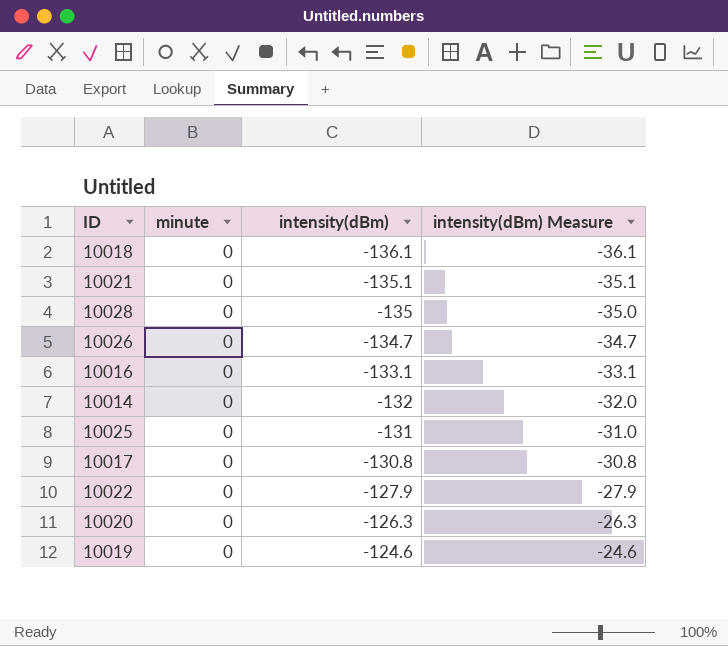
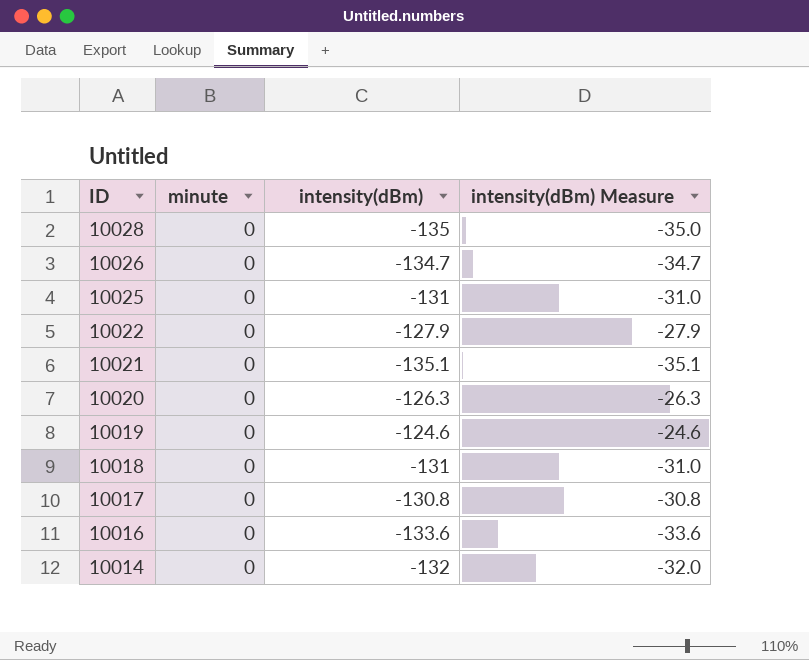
row order: intensity(dBm) ascending -> ID descending
10018 | intensity(dBm): -136.1 -> -131
10018 | intensity(dBm) Measure: -36.1 -> -31.0
10016 | intensity(dBm): -133.1 -> -133.6
10016 | intensity(dBm) Measure: -33.1 -> -33.6

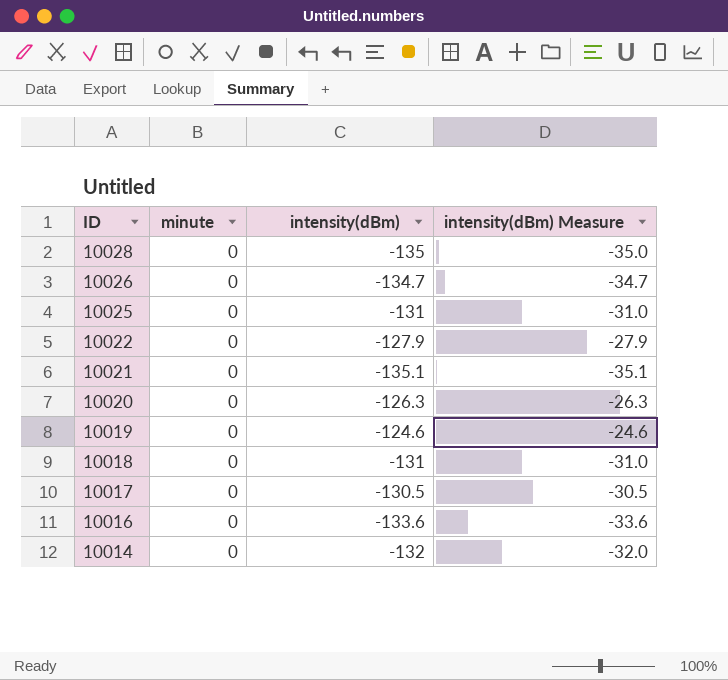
10017 | intensity(dBm): -130.8 -> -130.5
10017 | intensity(dBm) Measure: -30.8 -> -30.5

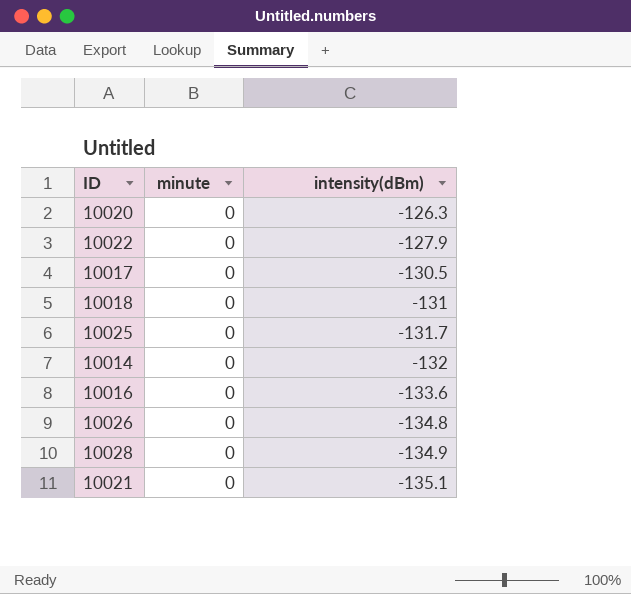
row order: ID descending -> intensity(dBm) descending
column intensity(dBm) Measure | formula: [intensity(dBm)] + 100 -> none
row 10019: 0 | -124.6 | -24.6 -> none
10025 | intensity(dBm): -131 -> -131.7
10026 | intensity(dBm): -134.7 -> -134.8
10028 | intensity(dBm): -135 -> -134.9

